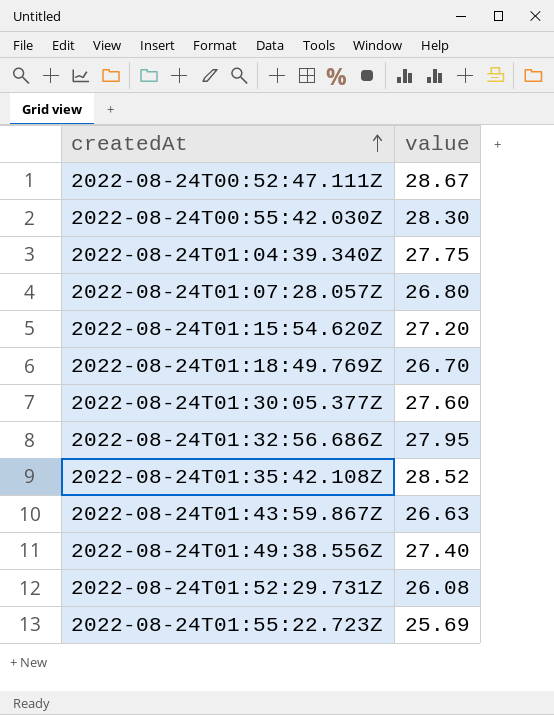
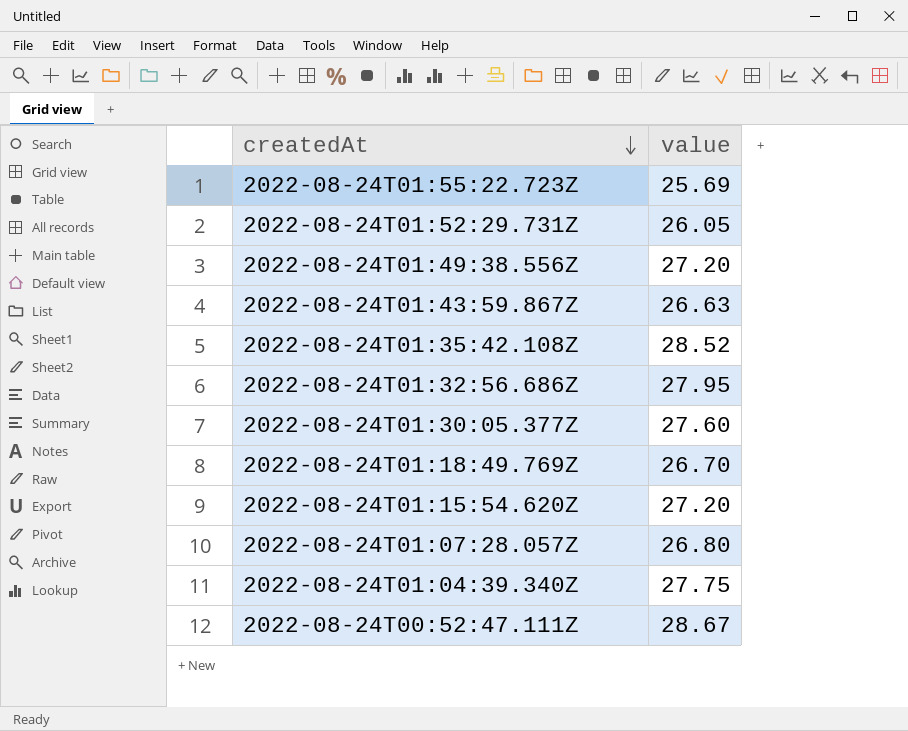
row order: createdAt ascending -> createdAt descending
row 2022-08-24T00:55:42.030Z: 28.30 -> none
2022-08-24T01:52:29.731Z | value: 26.08 -> 26.05
2022-08-24T01:49:38.556Z | value: 27.40 -> 27.20

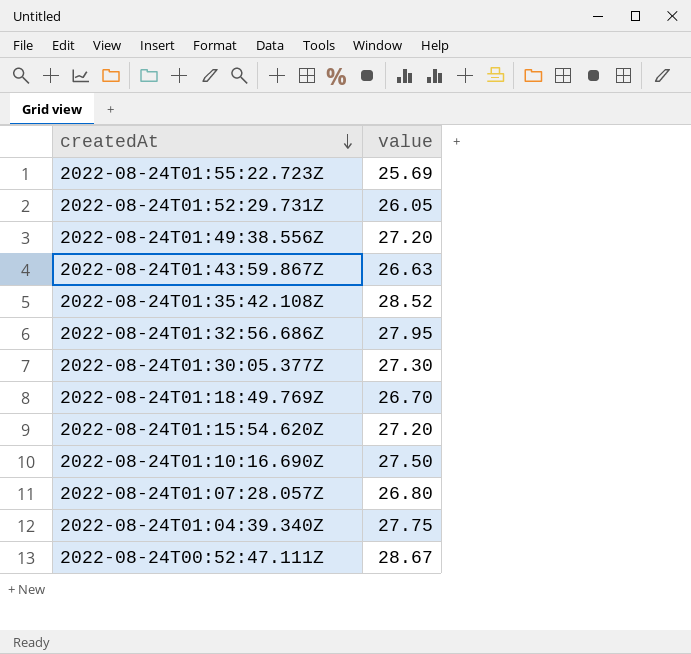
2022-08-24T01:30:05.377Z | value: 27.60 -> 27.30
row 2022-08-24T01:10:16.690Z: none -> 27.50

